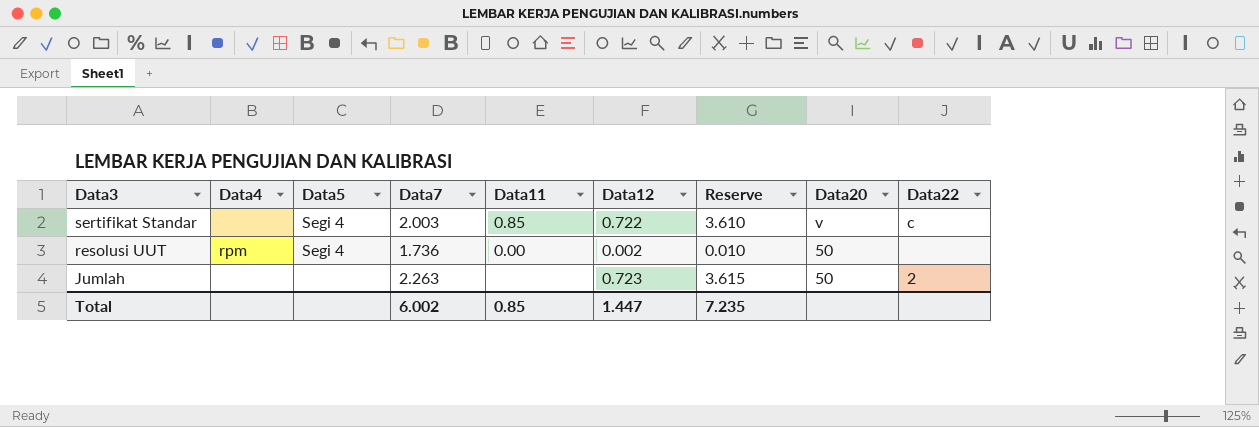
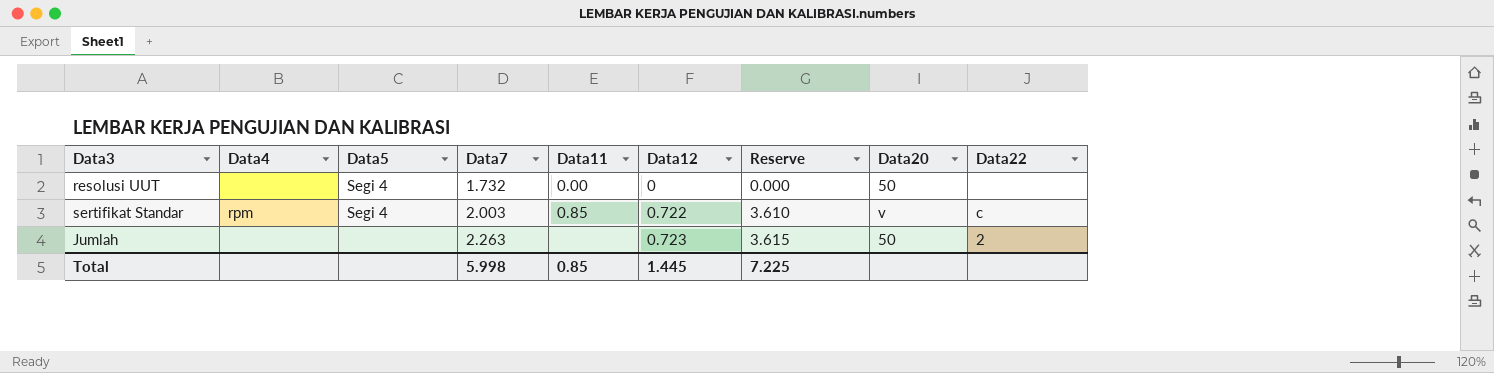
row order: Data3 descending -> Data7 ascending
resolusi UUT | Data4: rpm -> none
resolusi UUT | Data7: 1.736 -> 1.732
resolusi UUT | Data12: 0.002 -> 0
resolusi UUT | Reserve: 0.010 -> 0.000
sertifikat Standar | Data4: none -> rpm
Total | Data7: 6.002 -> 5.998
Total | Data12: 1.447 -> 1.445
Total | Reserve: 7.235 -> 7.225

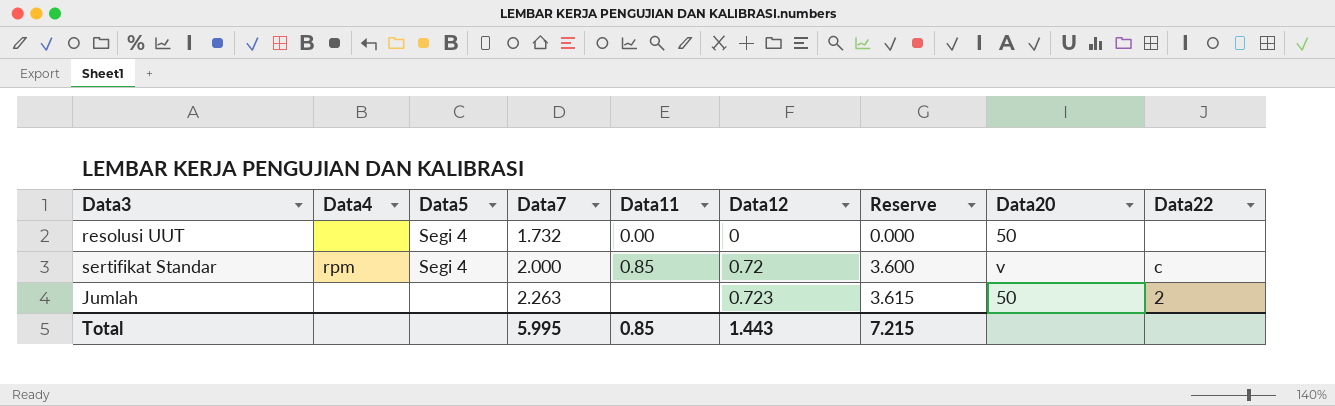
sertifikat Standar | Data7: 2.003 -> 2.000
sertifikat Standar | Data12: 0.722 -> 0.72
sertifikat Standar | Reserve: 3.610 -> 3.600
Total | Data7: 5.998 -> 5.995
Total | Data12: 1.445 -> 1.443
Total | Reserve: 7.225 -> 7.215

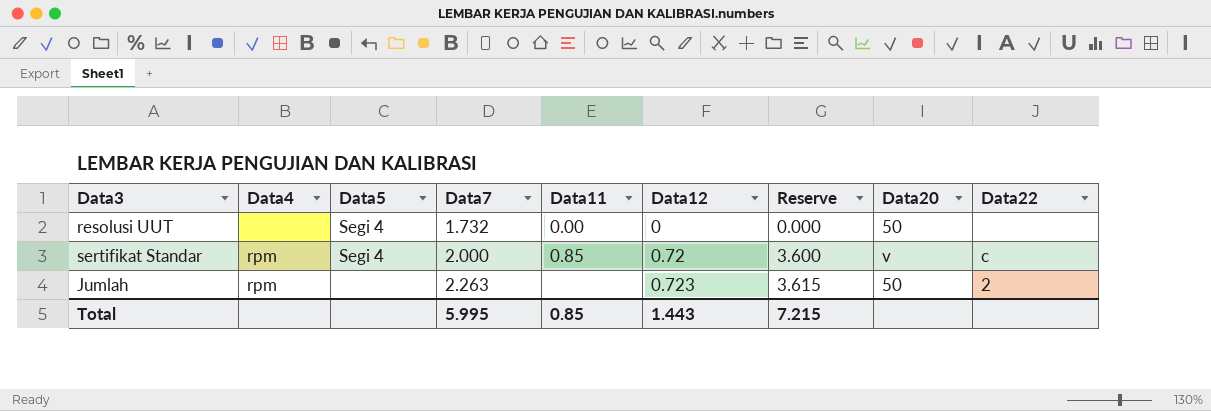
Jumlah | Data4: none -> rpm

